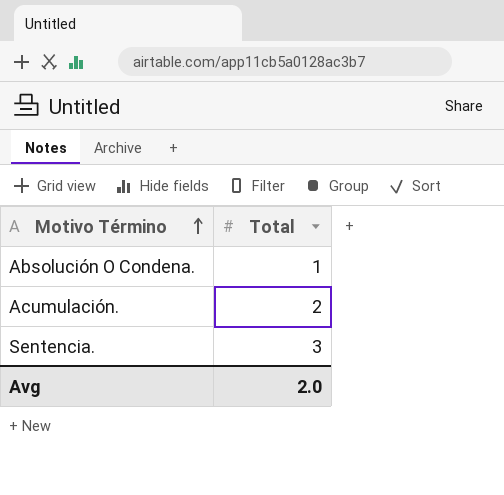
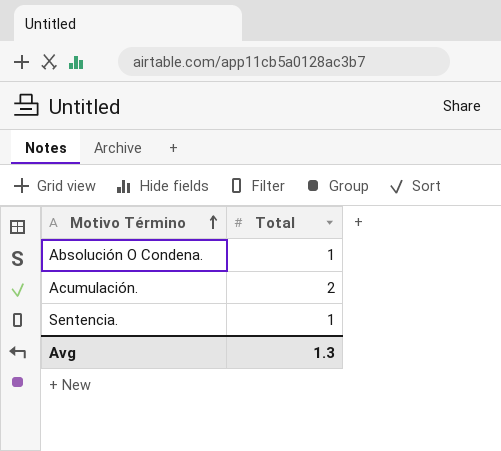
Sentencia. | Total: 3 -> 1
Avg | Total: 2.0 -> 1.3

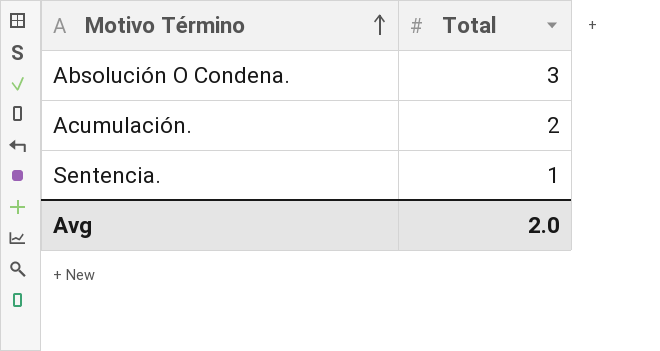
Absolución O Condena. | Total: 1 -> 3
Avg | Total: 1.3 -> 2.0

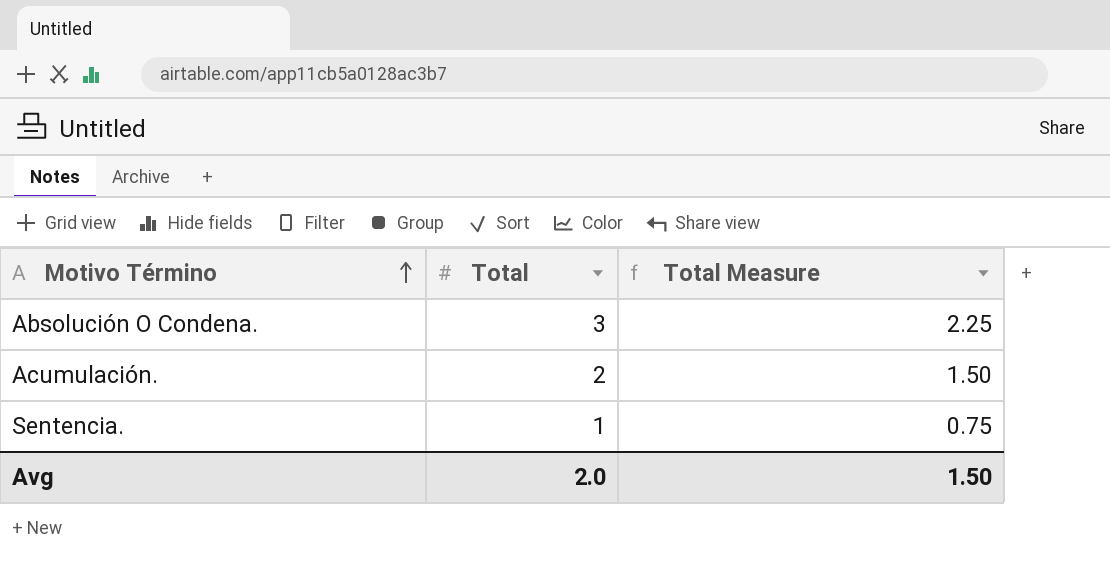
column Total Measure | formula: none -> [Total] * 0.75

